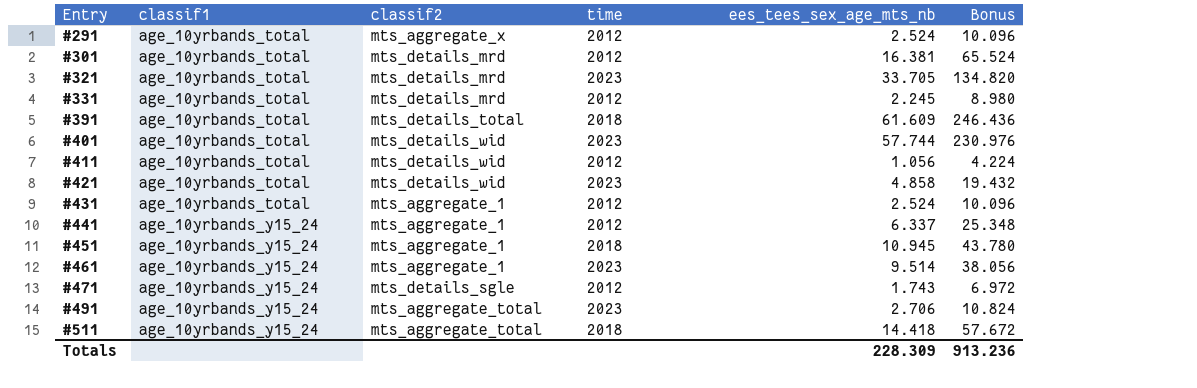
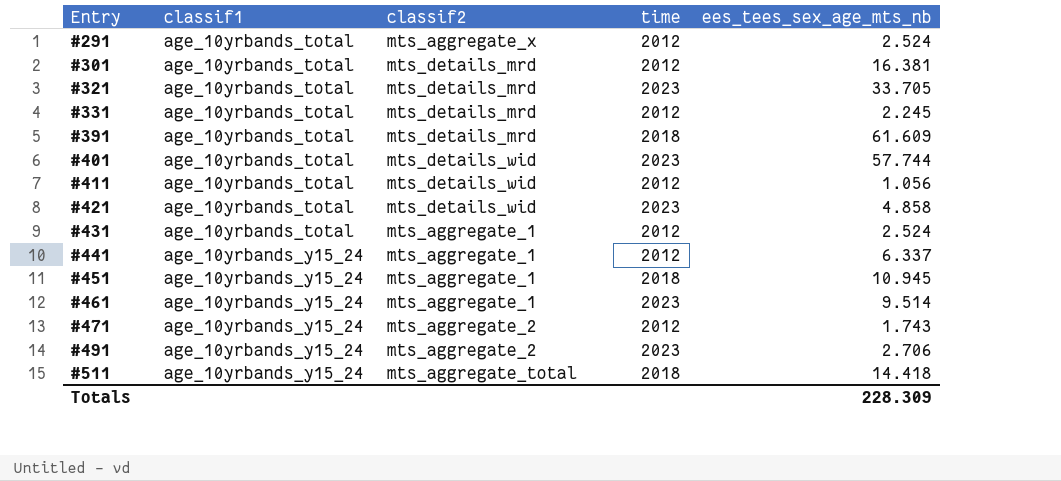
column Bonus | formula: [ees_tees_sex_age_mts_nb] * 4 -> none
#391 | classif2: mts_details_total -> mts_details_mrd
#471 | classif2: mts_details_sgle -> mts_aggregate_2
#491 | classif2: mts_aggregate_total -> mts_aggregate_2

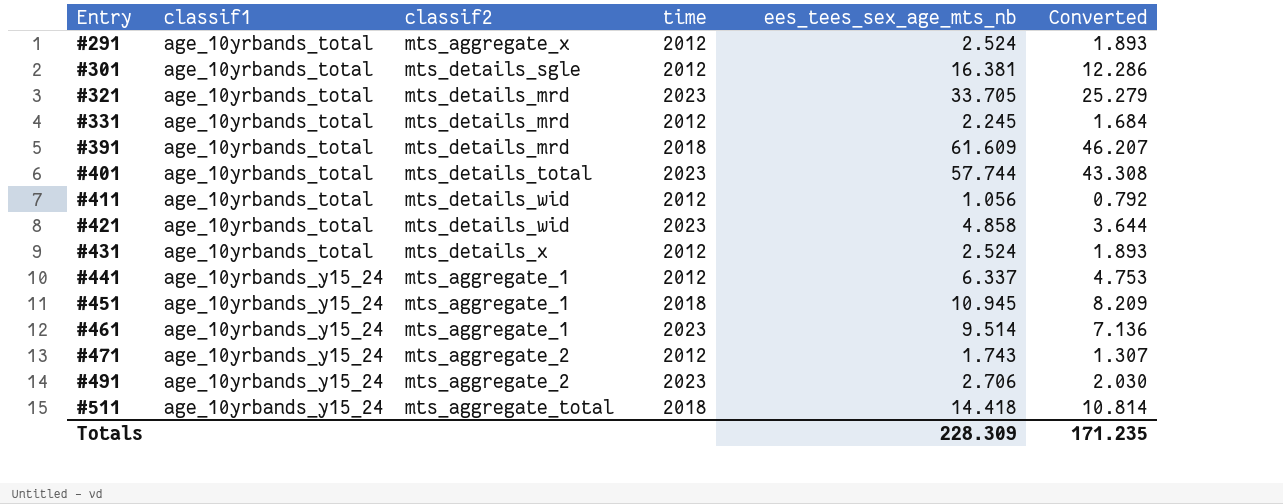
column Converted | formula: none -> [ees_tees_sex_age_mts_nb] * 0.75
#301 | classif2: mts_details_mrd -> mts_details_sgle
#401 | classif2: mts_details_wid -> mts_details_total
#431 | classif2: mts_aggregate_1 -> mts_details_x

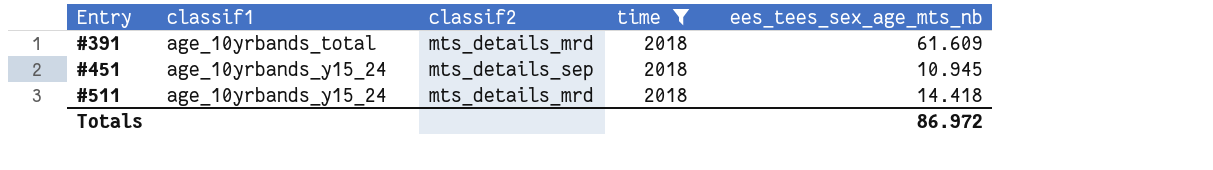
filter: none -> time = 2018
column Converted | formula: [ees_tees_sex_age_mts_nb] * 0.75 -> none
#451 | classif2: mts_aggregate_1 -> mts_details_sep
#511 | classif2: mts_aggregate_total -> mts_details_mrd
Totals | ees_tees_sex_age_mts_nb: 228.309 -> 86.972

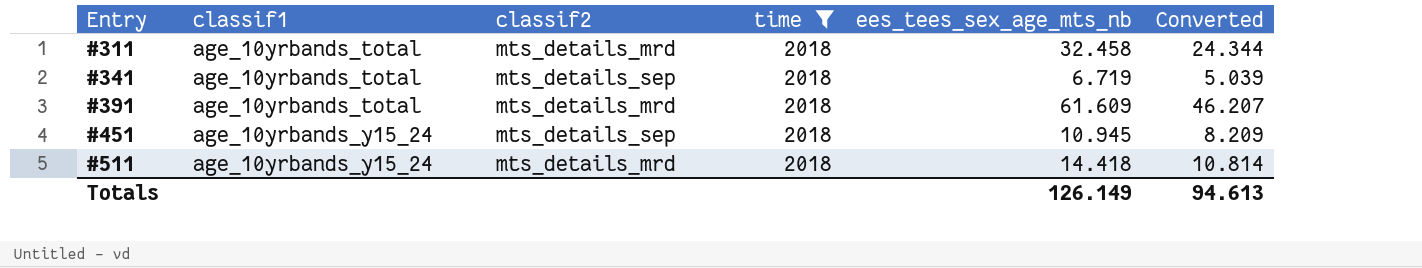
column Converted | formula: none -> [ees_tees_sex_age_mts_nb] * 0.75
row #311: none -> age_10yrbands_total | mts_details_mrd | 2018 | 32.458 | 24.344
row #341: none -> age_10yrbands_total | mts_details_sep | 2018 | 6.719 | 5.039
Totals | ees_tees_sex_age_mts_nb: 86.972 -> 126.149

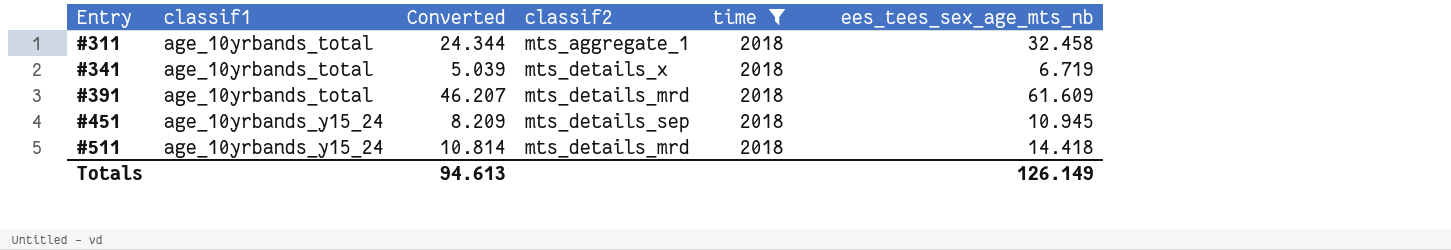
column Converted | position: 6 -> 3
#311 | classif2: mts_details_mrd -> mts_aggregate_1
#341 | classif2: mts_details_sep -> mts_details_x

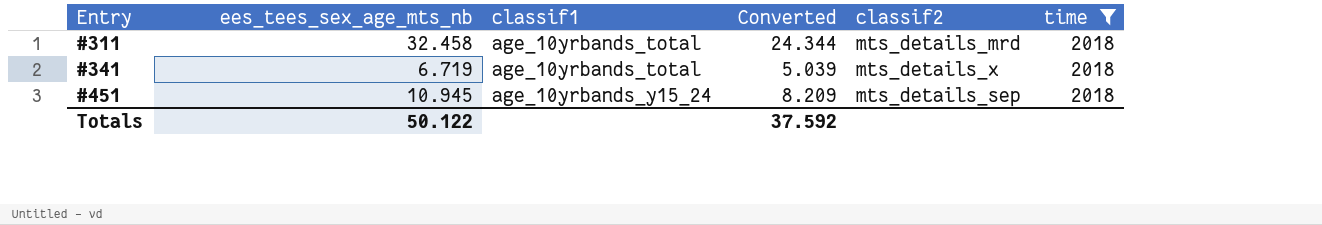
column ees_tees_sex_age_mts_nb | position: 6 -> 2
row #391: age_10yrbands_total | 46.207 | mts_details_mrd | 2018 | 61.609 -> none
row #511: age_10yrbands_y15_24 | 10.814 | mts_details_mrd | 2018 | 14.418 -> none
#311 | classif2: mts_aggregate_1 -> mts_details_mrd
Totals | ees_tees_sex_age_mts_nb: 126.149 -> 50.122
Totals | Converted: 94.613 -> 37.592

